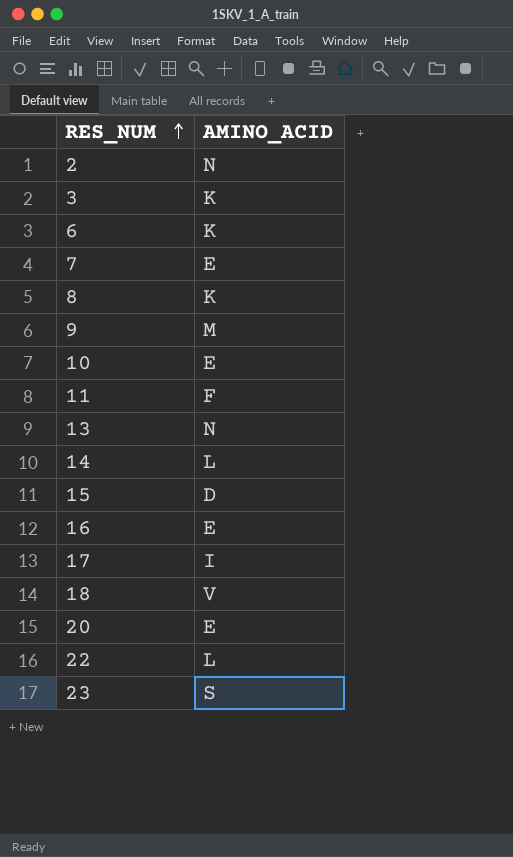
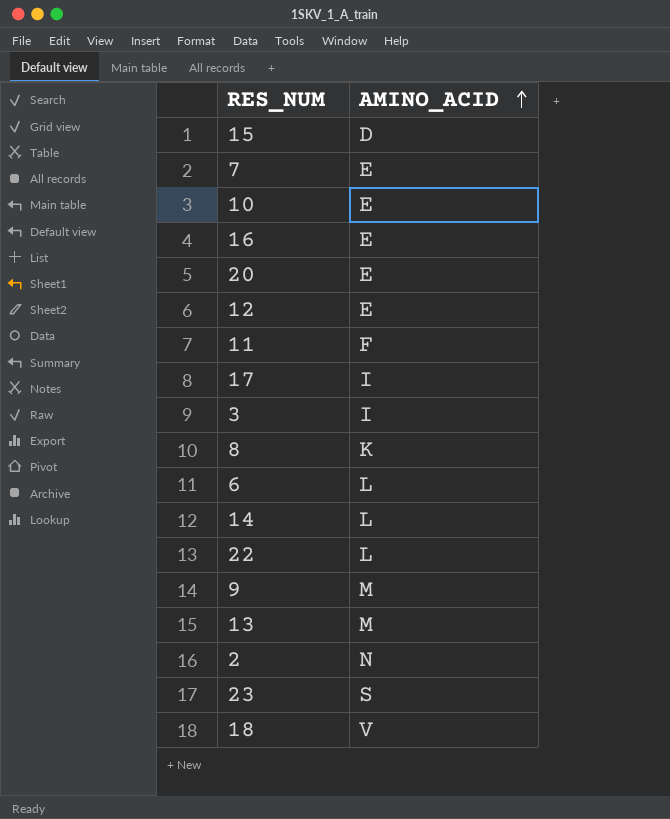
row order: RES_NUM ascending -> AMINO_ACID ascending
row 12: none -> E
3 | AMINO_ACID: K -> I
6 | AMINO_ACID: K -> L
13 | AMINO_ACID: N -> M

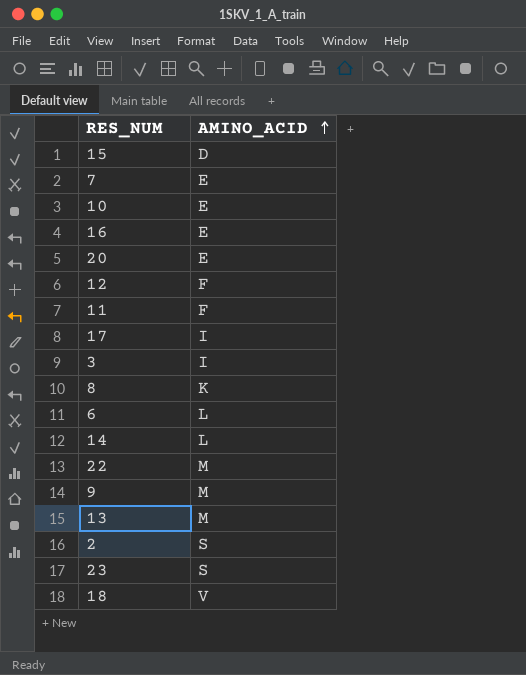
12 | AMINO_ACID: E -> F
22 | AMINO_ACID: L -> M
2 | AMINO_ACID: N -> S

